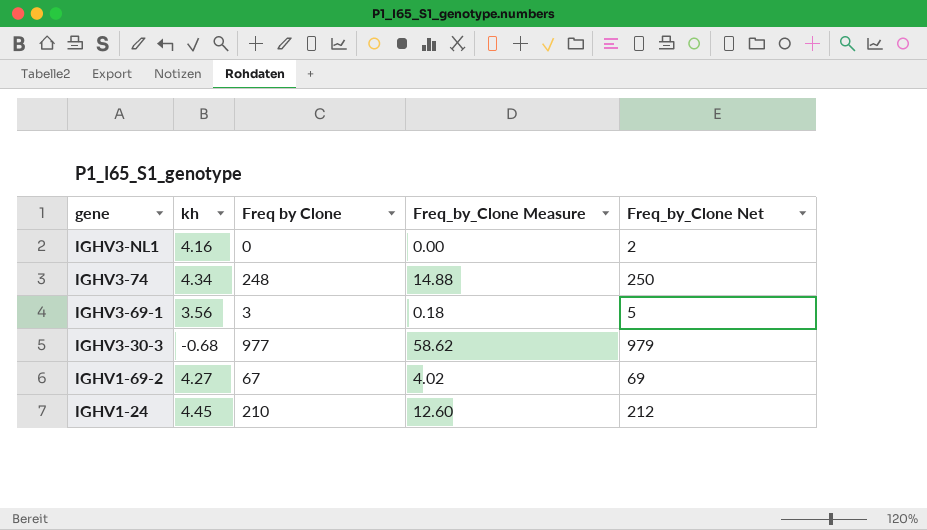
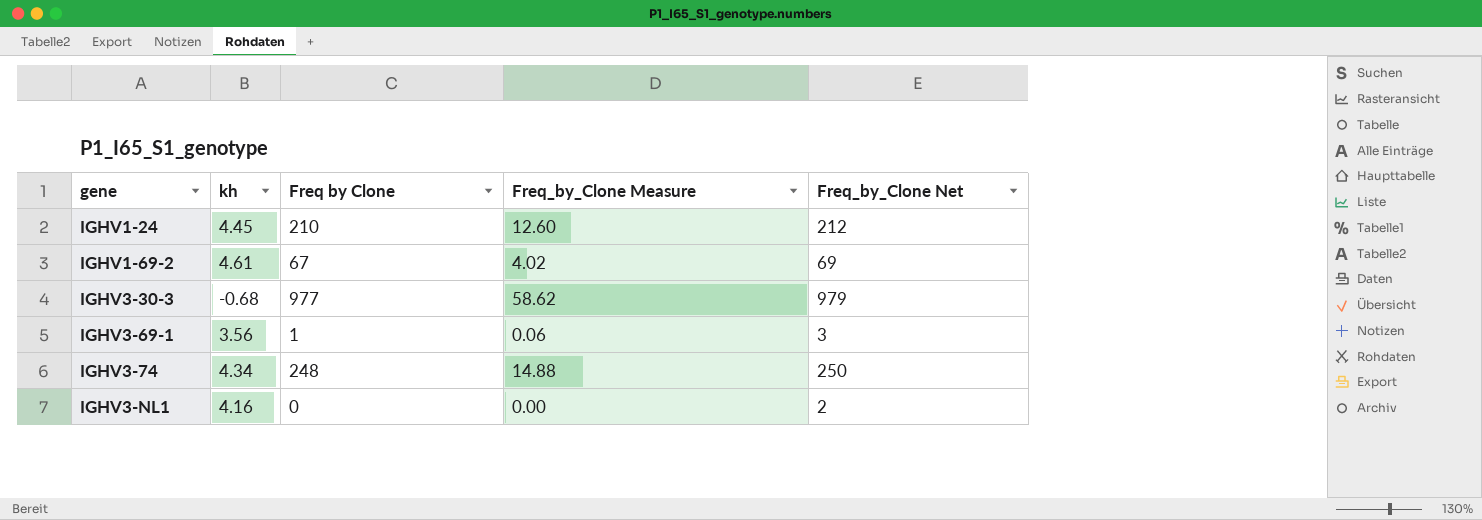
row order: gene descending -> gene ascending
IGHV1-69-2 | kh: 4.27 -> 4.61
IGHV3-69-1 | Freq by Clone: 3 -> 1
IGHV3-69-1 | Freq_by_Clone Measure: 0.18 -> 0.06
IGHV3-69-1 | Freq_by_Clone Net: 5 -> 3

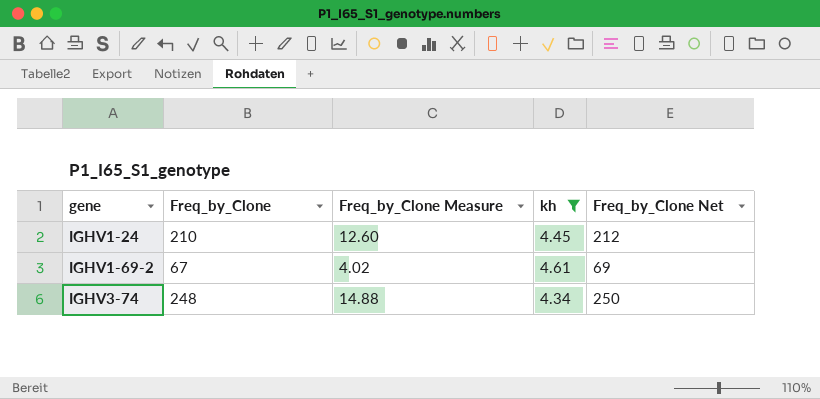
filter: none -> kh >= 4.34
column name: Freq by Clone -> Freq_by_Clone
column kh | position: 2 -> 4

